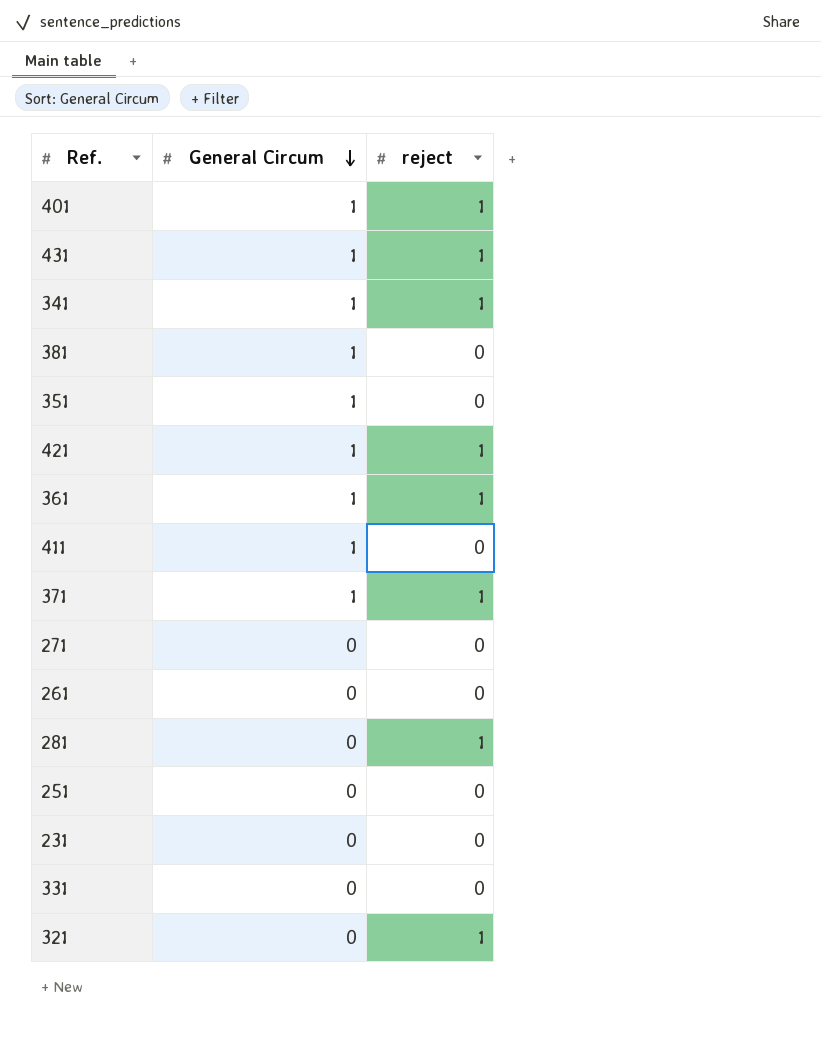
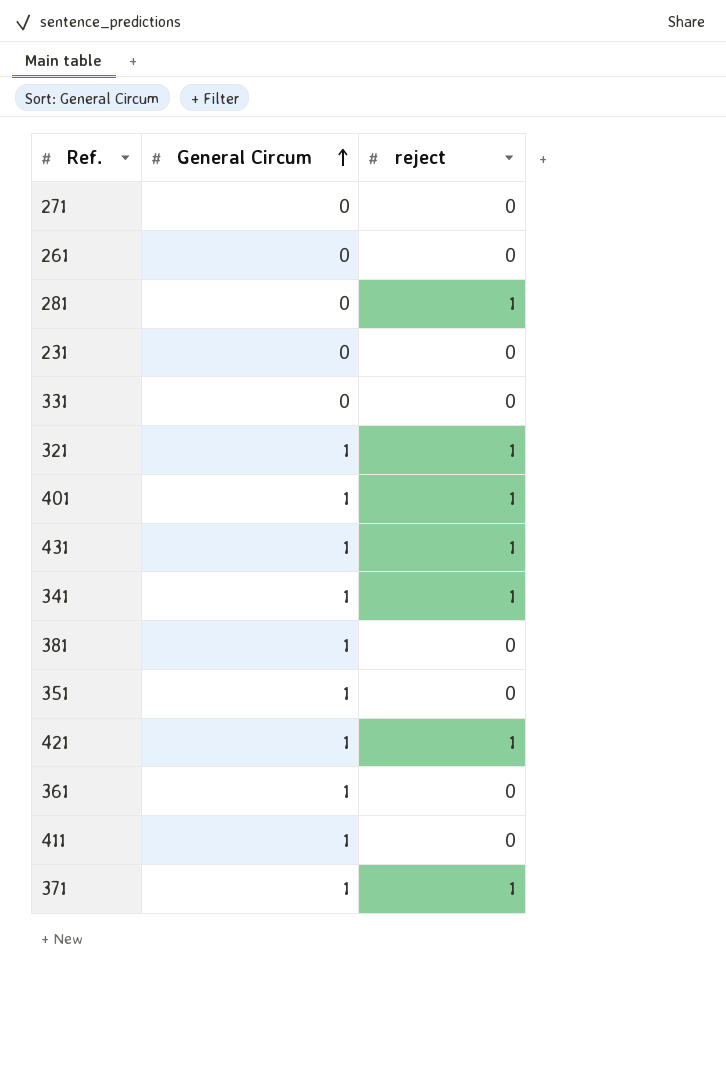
row order: General Circum descending -> General Circum ascending
row 251: 0 | 0 -> none
321 | General Circum: 0 -> 1
361 | reject: 1 -> 0

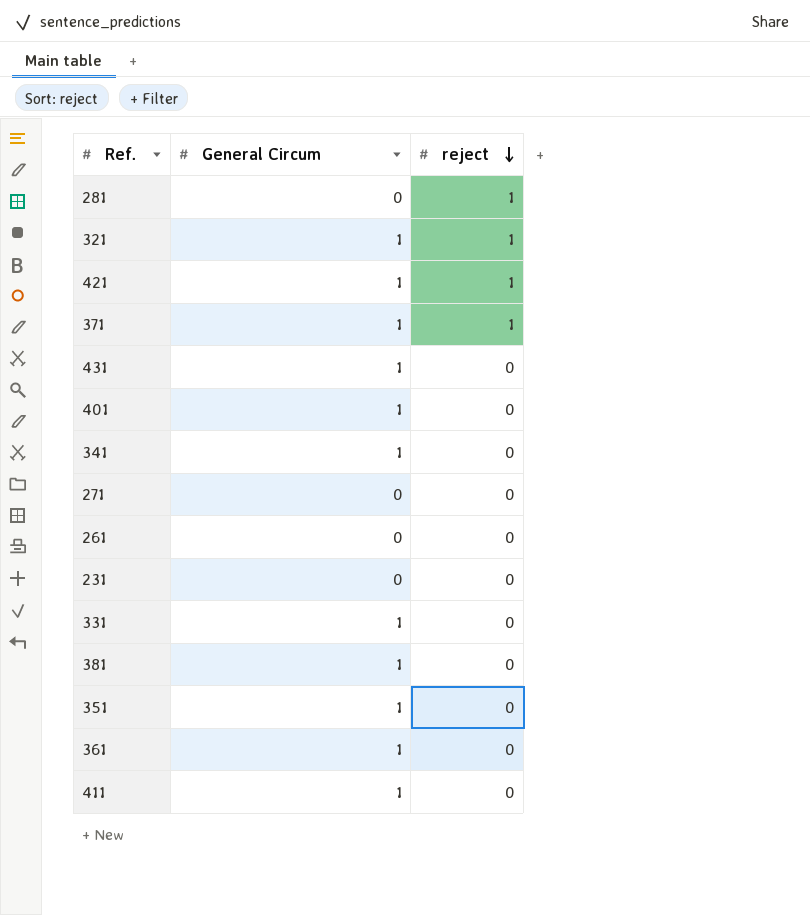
row order: General Circum ascending -> reject descending
431 | reject: 1 -> 0
401 | reject: 1 -> 0
341 | reject: 1 -> 0
331 | General Circum: 0 -> 1

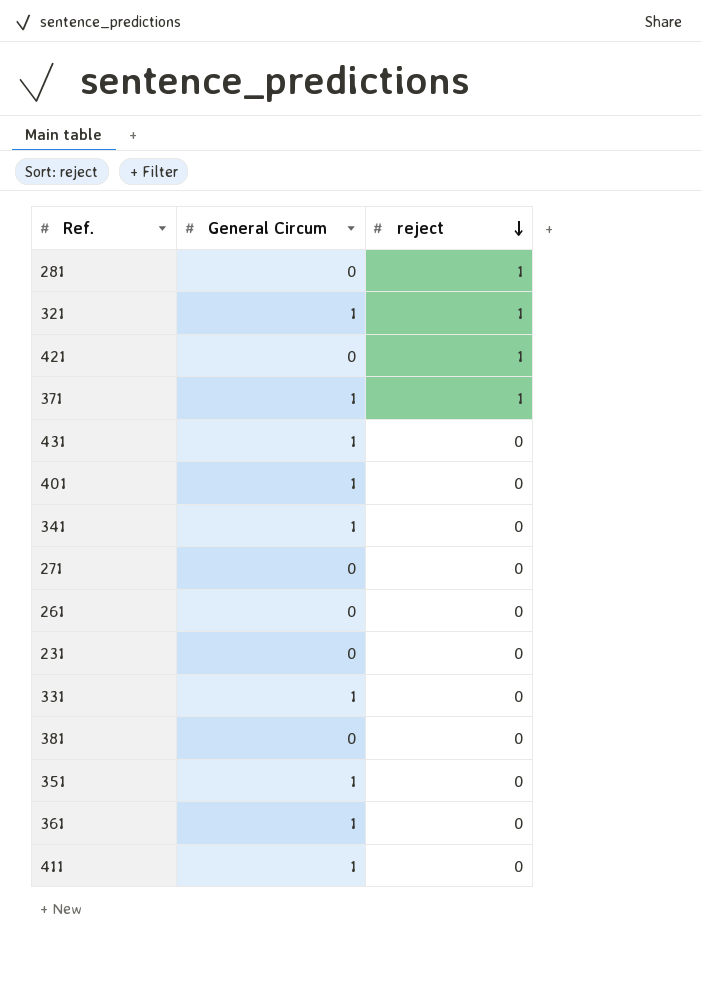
421 | General Circum: 1 -> 0
381 | General Circum: 1 -> 0

